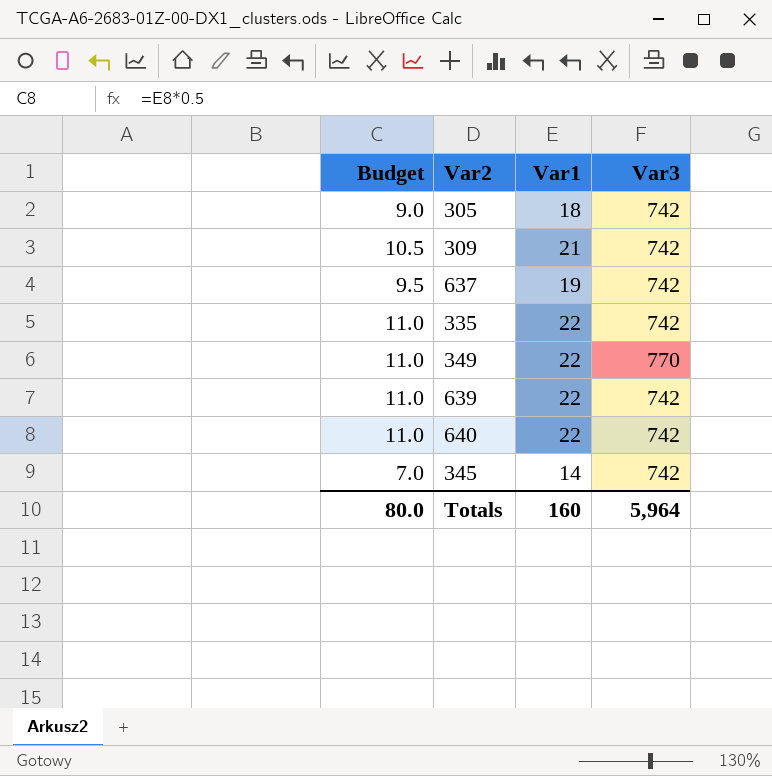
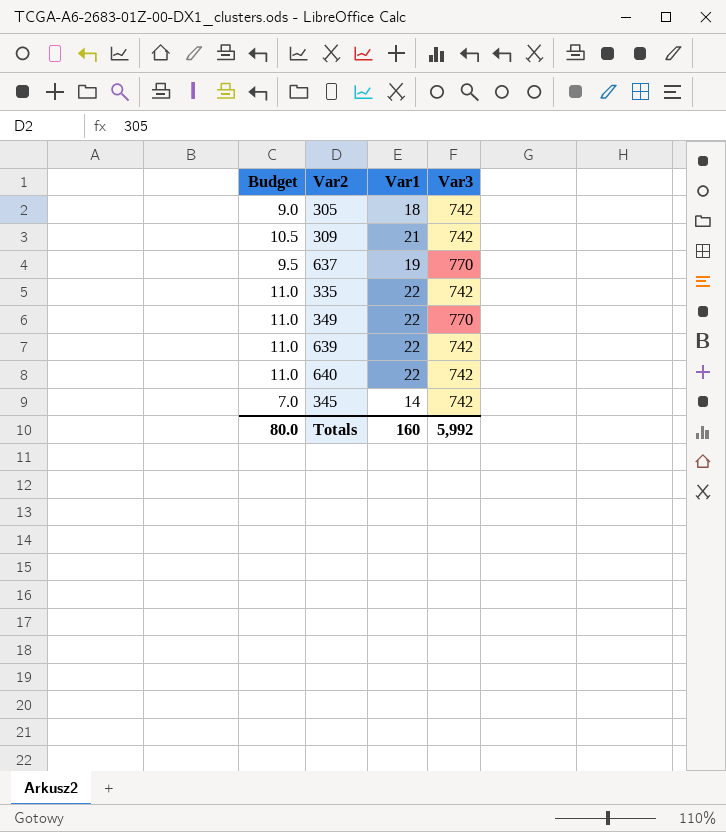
637 | Var3: 742 -> 770
Totals | Var3: 5,964 -> 5,992

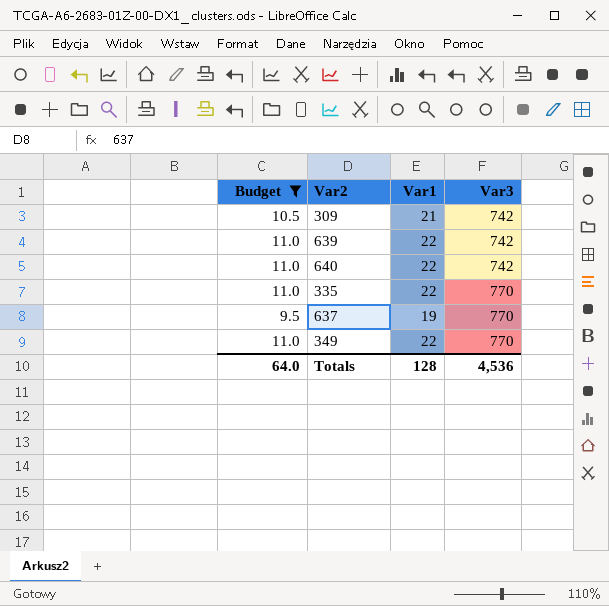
filter: none -> Budget >= 9.5
row order: none -> Var3 ascending
335 | Var3: 742 -> 770
Totals | Budget: 80.0 -> 64.0
Totals | Var1: 160 -> 128
Totals | Var3: 5,992 -> 4,536

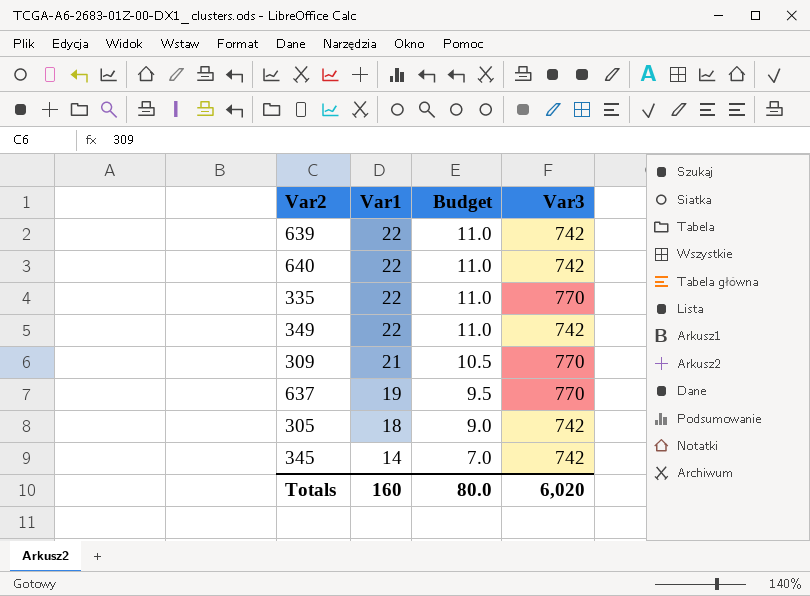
filter: Budget >= 9.5 -> none
row order: Var3 ascending -> Var1 descending
column Budget | position: 1 -> 3
349 | Var3: 770 -> 742
309 | Var3: 742 -> 770
Totals | Var1: 128 -> 160
Totals | Budget: 64.0 -> 80.0
Totals | Var3: 4,536 -> 6,020

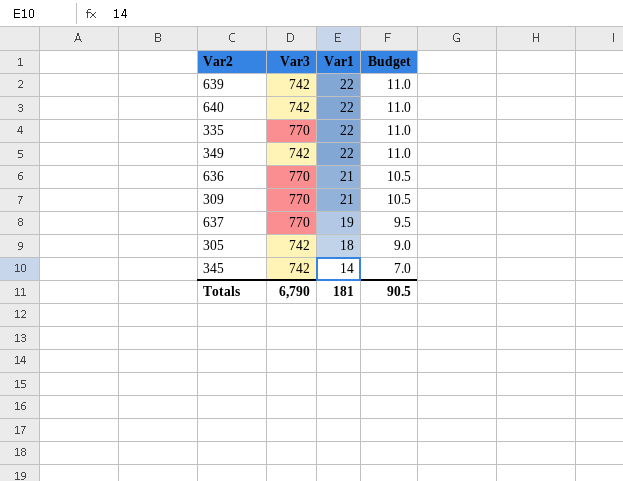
column Var3 | position: 4 -> 2
row 636: none -> 770 | 21 | 10.5
Totals | Var3: 6,020 -> 6,790
Totals | Var1: 160 -> 181
Totals | Budget: 80.0 -> 90.5

